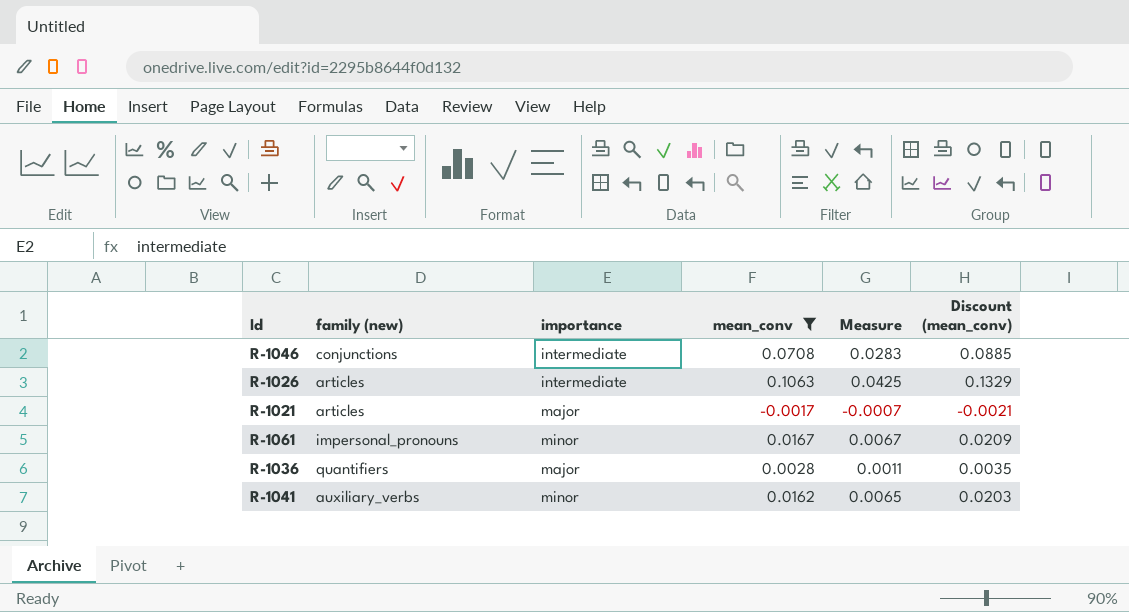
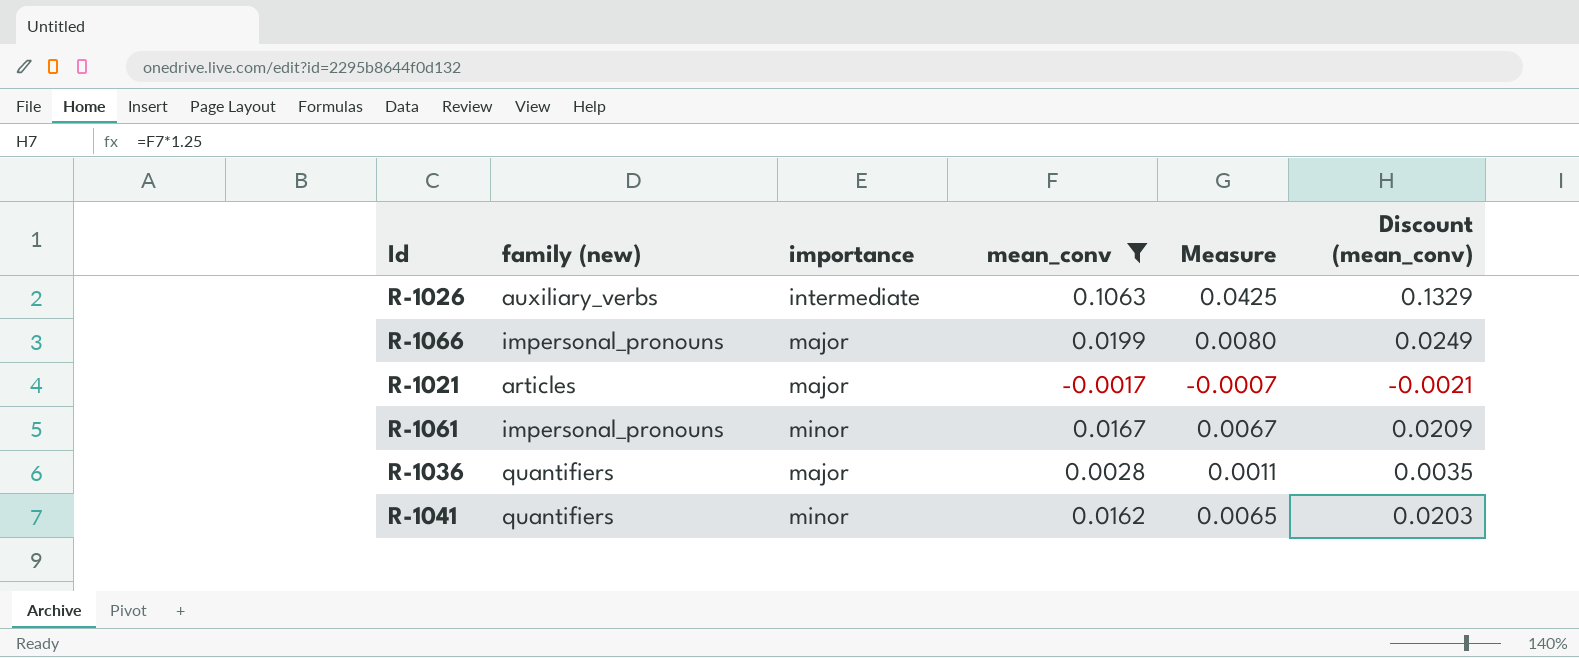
row R-1046: conjunctions | intermediate | 0.0708 | 0.0283 | 0.0885 -> none
R-1026 | family (new): articles -> auxiliary_verbs
row R-1066: none -> impersonal_pronouns | major | 0.0199 | 0.0080 | 0.0249
R-1041 | family (new): auxiliary_verbs -> quantifiers

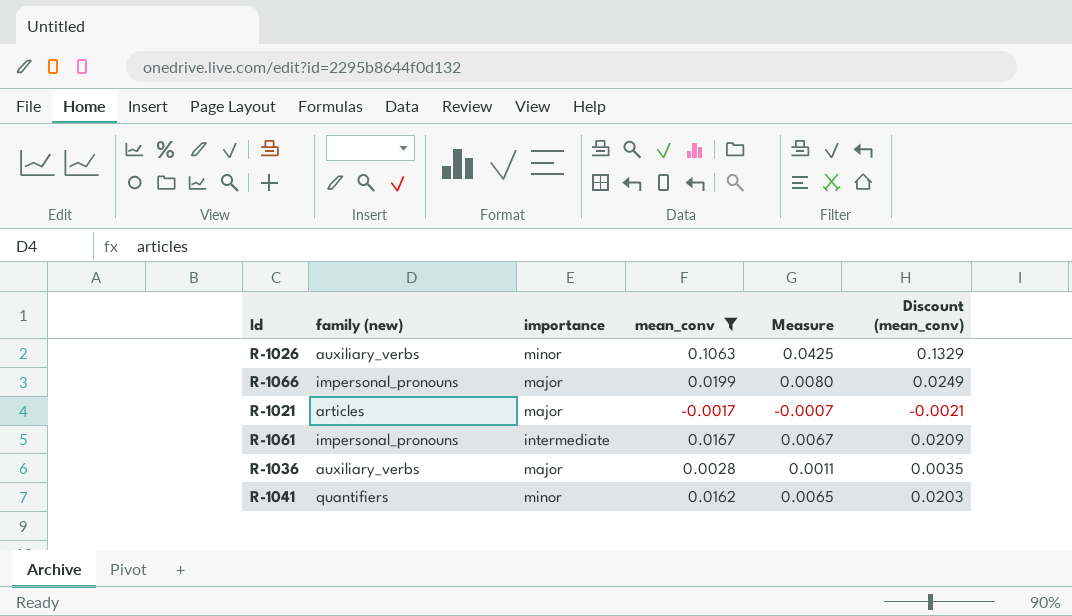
R-1026 | importance: intermediate -> minor
R-1061 | importance: minor -> intermediate
R-1036 | family (new): quantifiers -> auxiliary_verbs

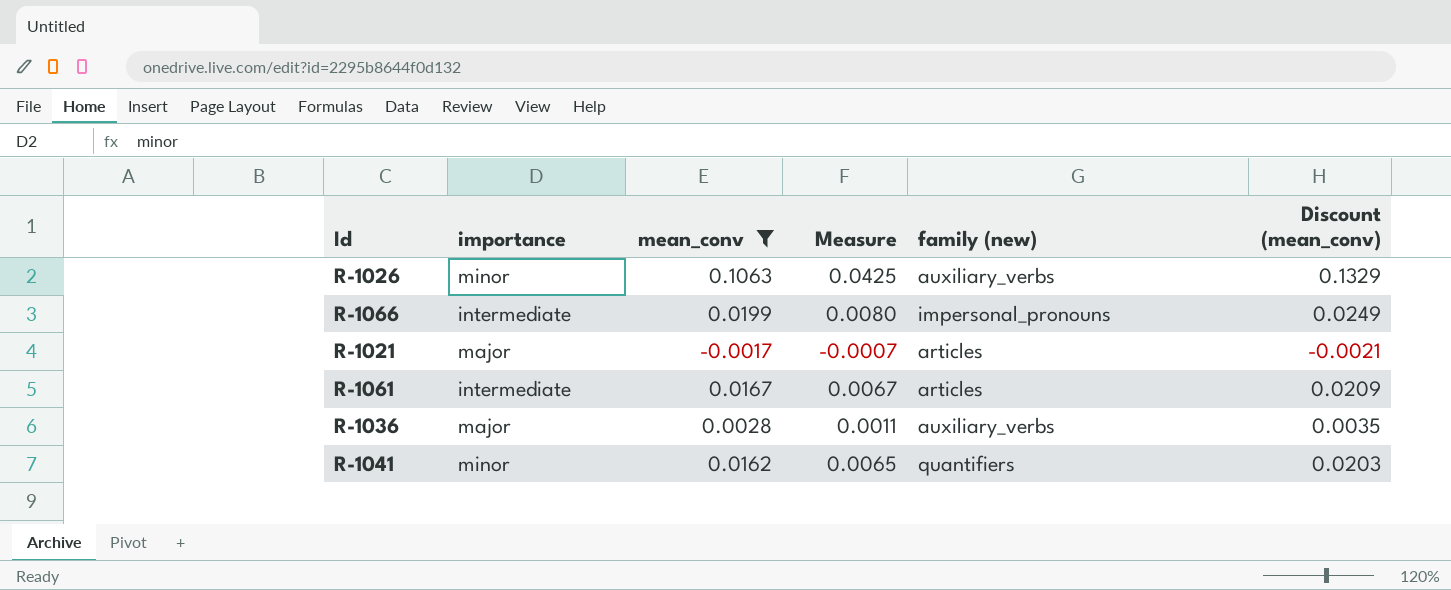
column family (new) | position: 2 -> 5
R-1066 | importance: major -> intermediate
R-1061 | family (new): impersonal_pronouns -> articles

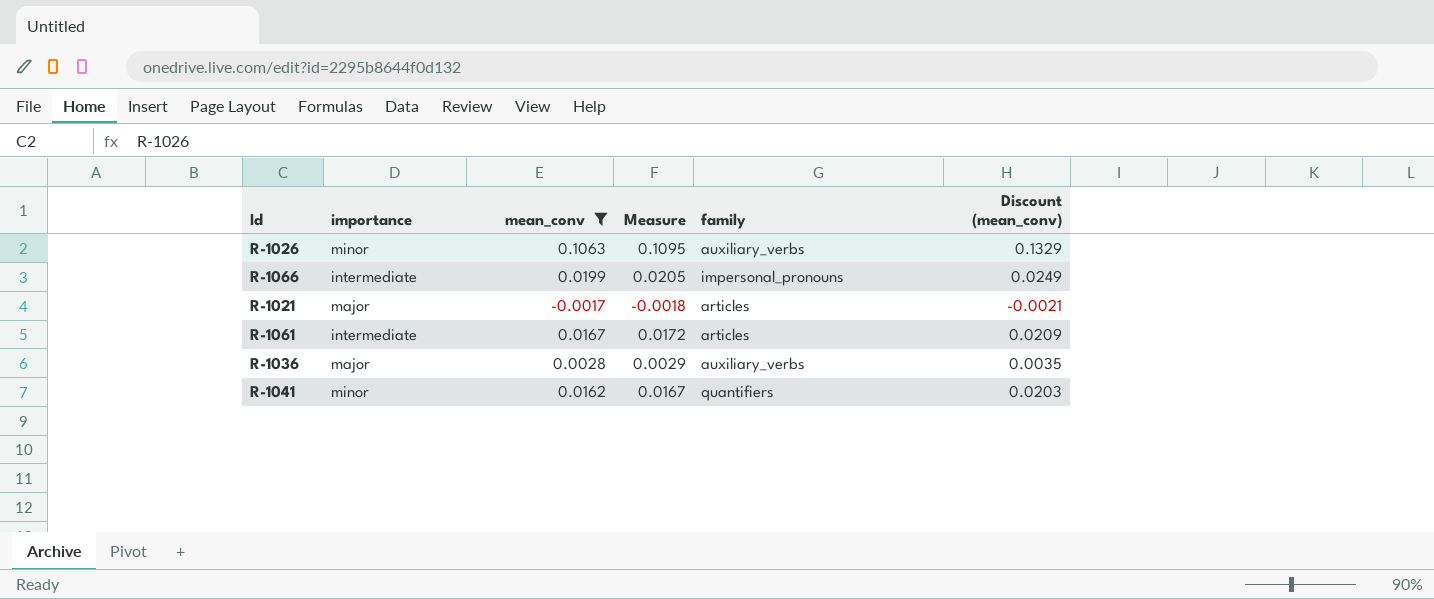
column Measure | formula: [mean_conv] * 0.4 -> [mean_conv] * 1.03
column name: family (new) -> family

